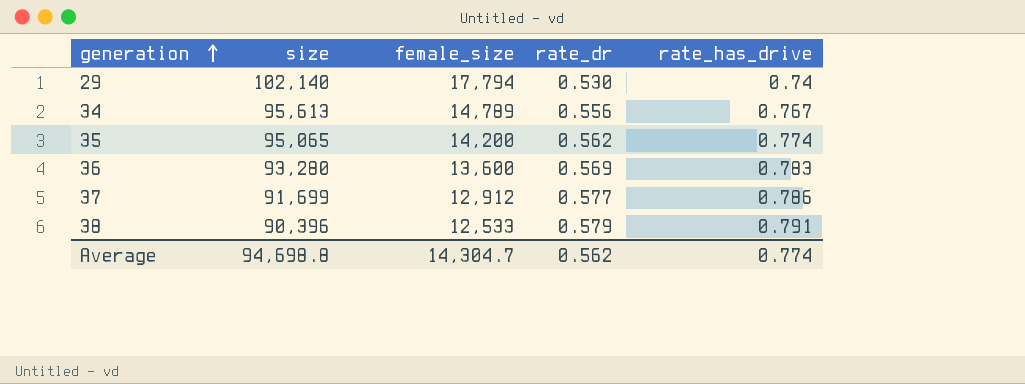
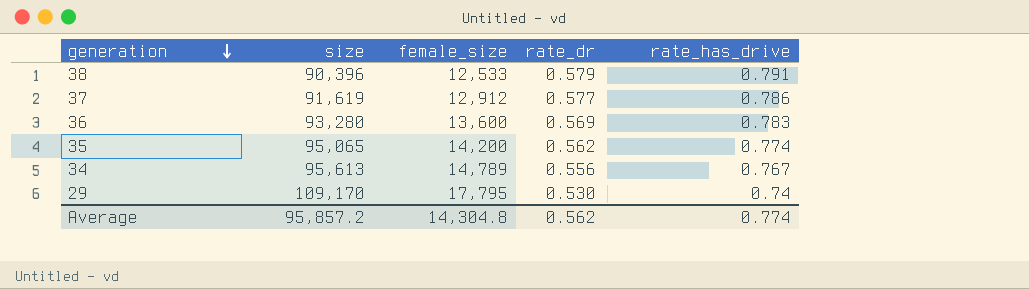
row order: generation ascending -> generation descending
37 | size: 91,699 -> 91,619
29 | size: 102,140 -> 109,170
29 | female_size: 17,794 -> 17,795
Average | size: 94,698.8 -> 95,857.2
Average | female_size: 14,304.7 -> 14,304.8

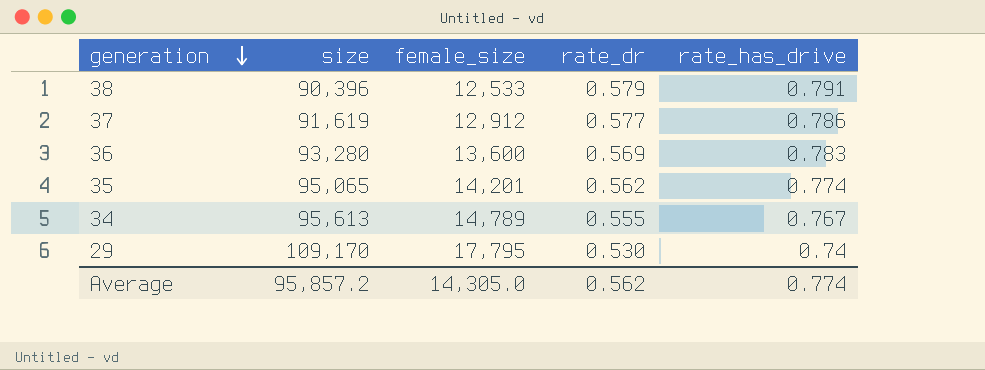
35 | female_size: 14,200 -> 14,201
34 | rate_dr: 0.556 -> 0.555
Average | female_size: 14,304.8 -> 14,305.0

